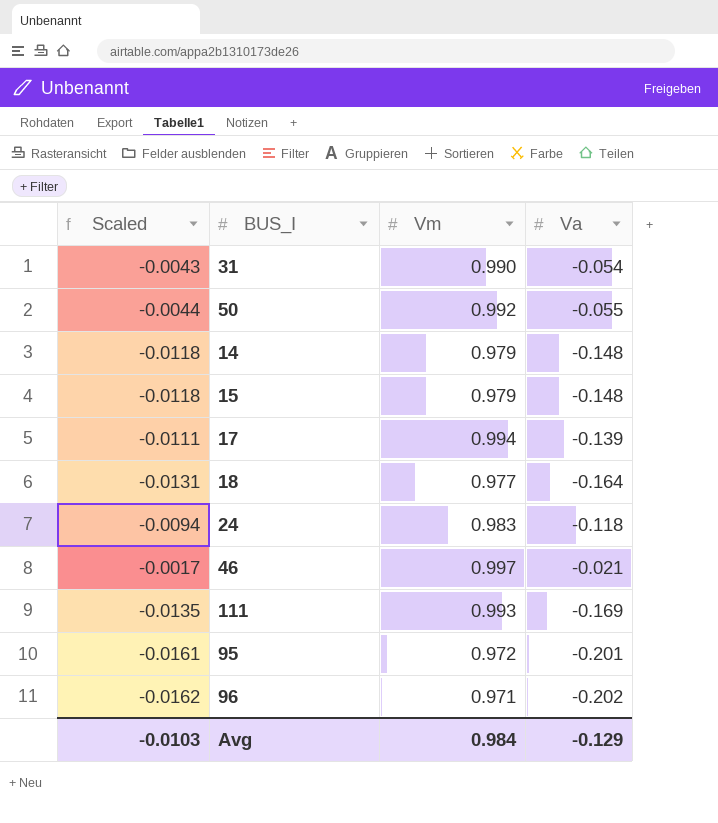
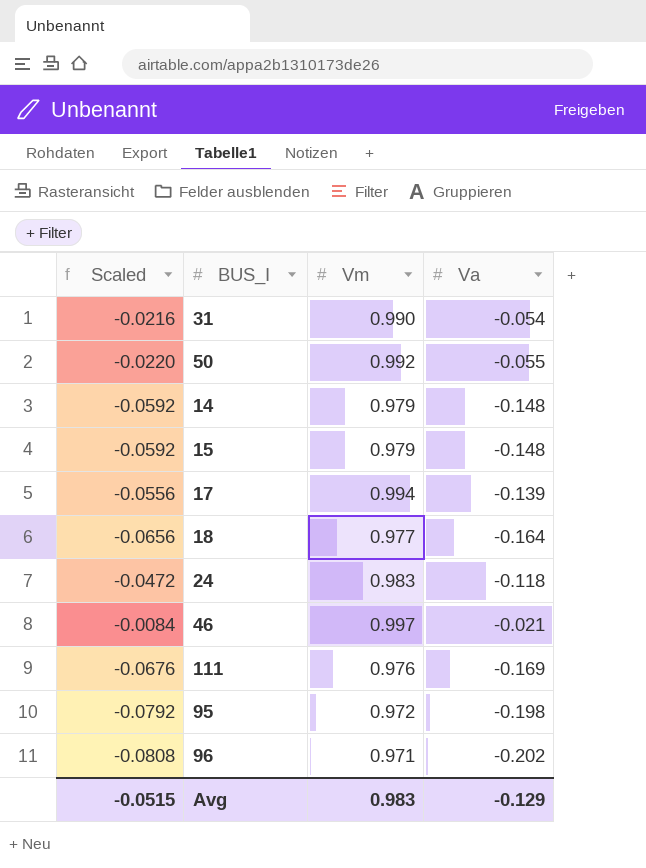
column Scaled | formula: [Va] * 0.08 -> [Va] * 0.4
111 | Vm: 0.993 -> 0.976
95 | Va: -0.201 -> -0.198
Avg | Scaled: -0.0103 -> -0.0515
Avg | Vm: 0.984 -> 0.983

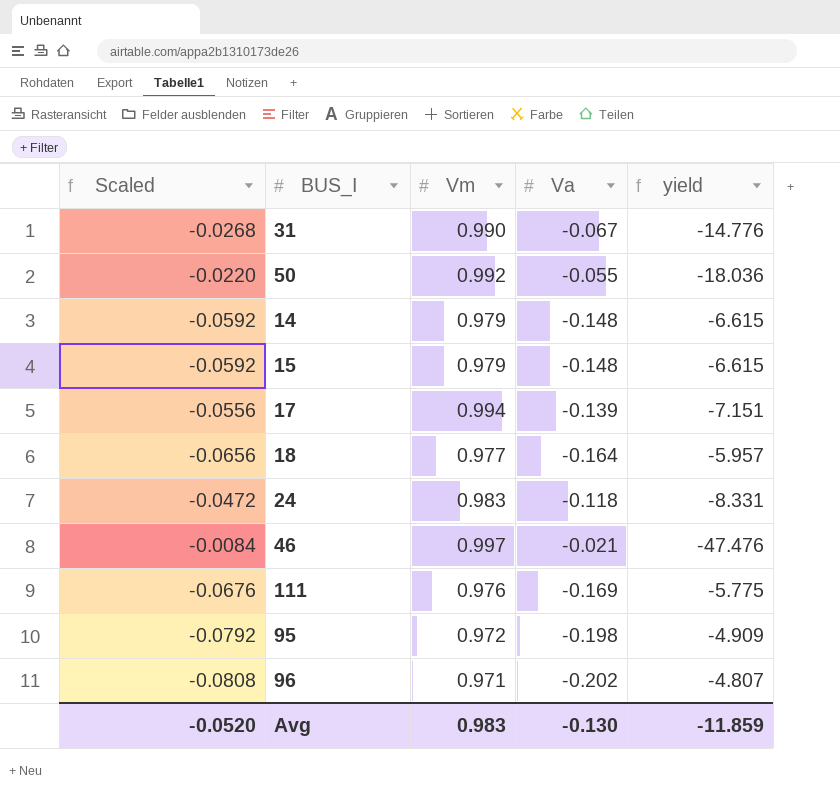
column yield | formula: none -> [Vm] / [Va]
31 | Scaled: -0.0216 -> -0.0268
31 | Va: -0.054 -> -0.067
Avg | Scaled: -0.0515 -> -0.0520
Avg | Va: -0.129 -> -0.130

